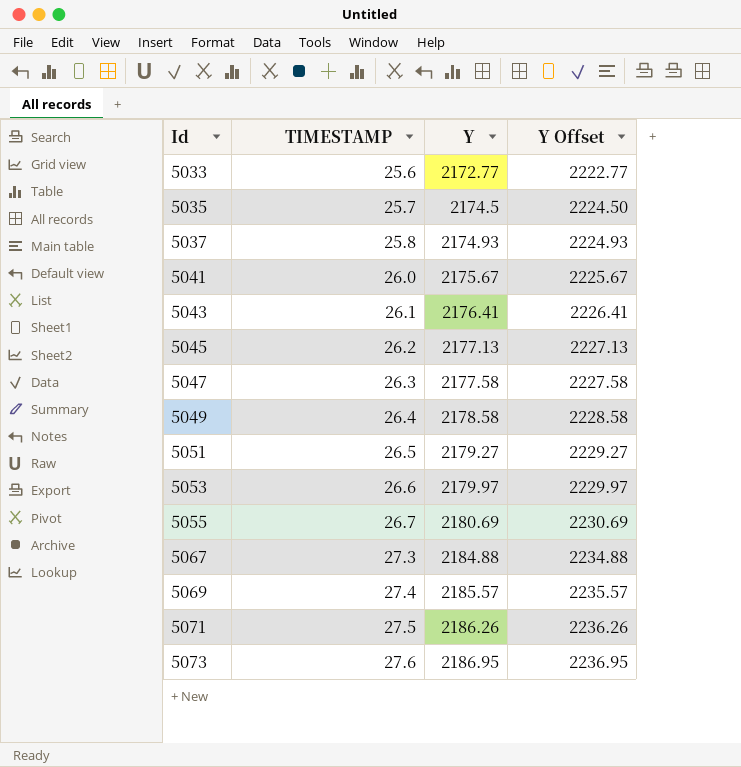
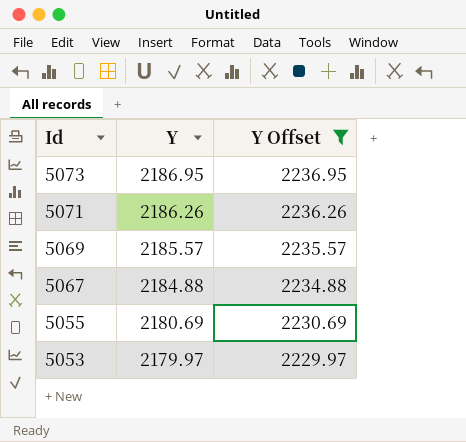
filter: none -> Y Offset >= 2229.97
row order: Id ascending -> Id descending
column TIMESTAMP | position: 2 -> none

